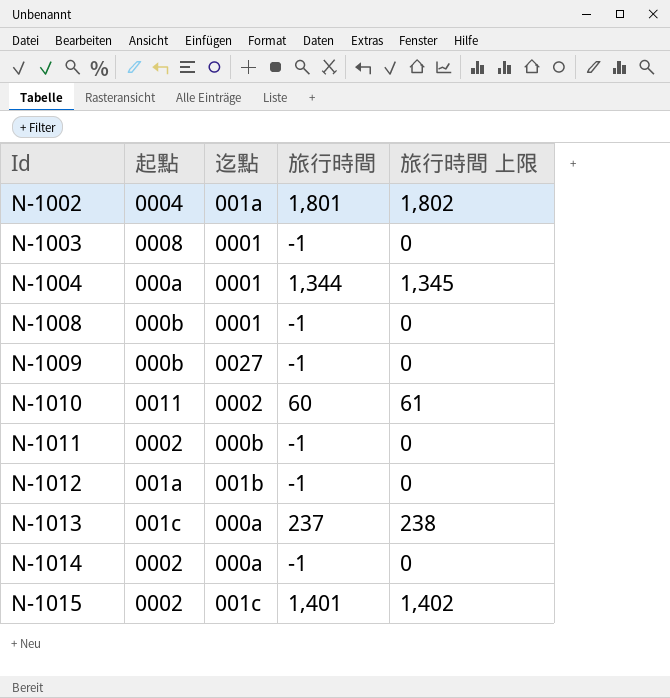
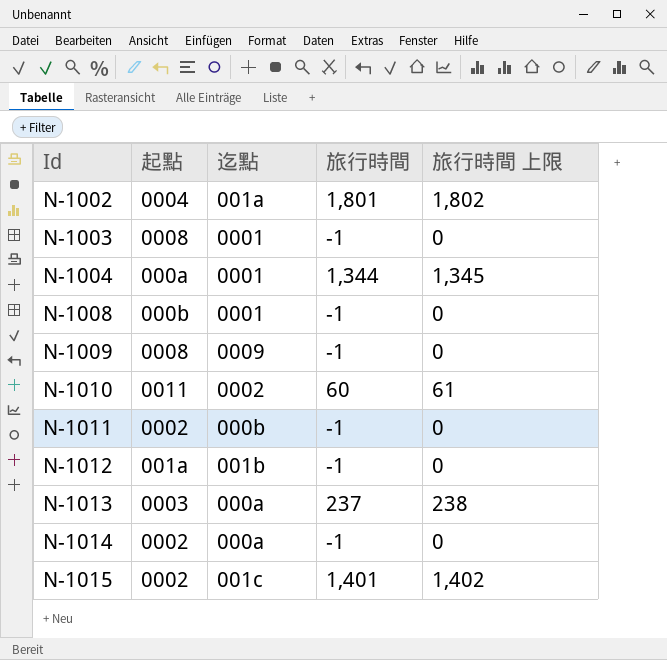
N-1009 | 起點: 000b -> 0008
N-1009 | 迄點: 0027 -> 0009
N-1013 | 起點: 001c -> 0003

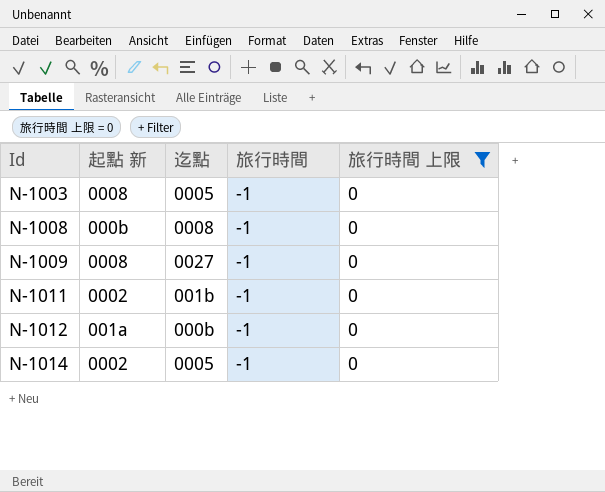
filter: none -> 旅行時間 上限 = 0
column name: 起點 -> 起點 新
N-1003 | 迄點: 0001 -> 0005
N-1008 | 迄點: 0001 -> 0008
N-1009 | 迄點: 0009 -> 0027
N-1011 | 迄點: 000b -> 001b
N-1012 | 迄點: 001b -> 000b
N-1014 | 迄點: 000a -> 0005

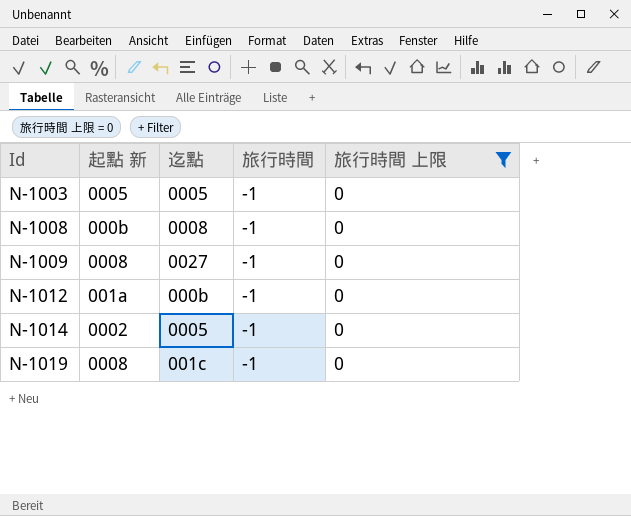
row N-1011: 0002 | 001b | -1 | 0 -> none
N-1003 | 起點 新: 0008 -> 0005
row N-1019: none -> 0008 | 001c | -1 | 0

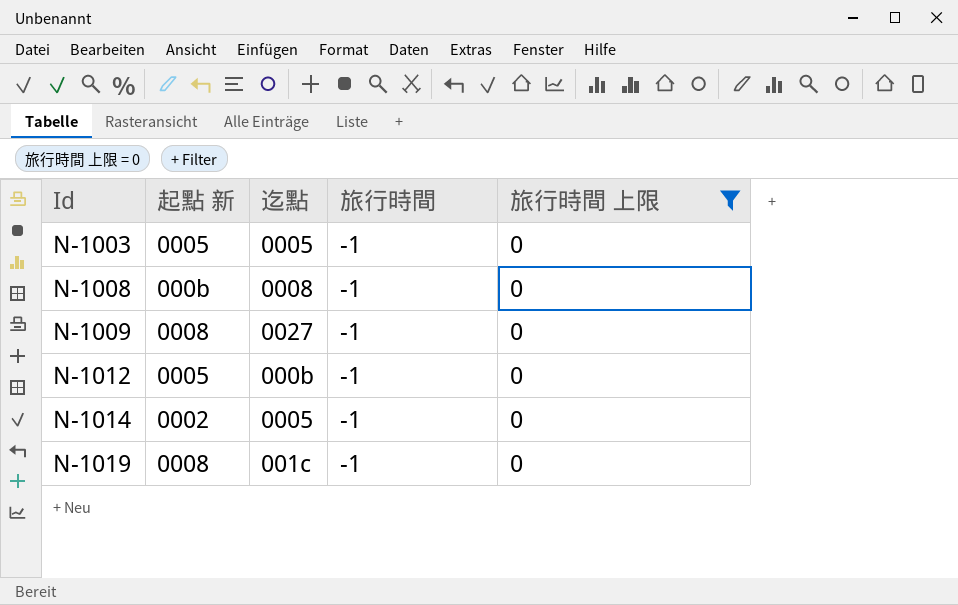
N-1012 | 起點 新: 001a -> 0005

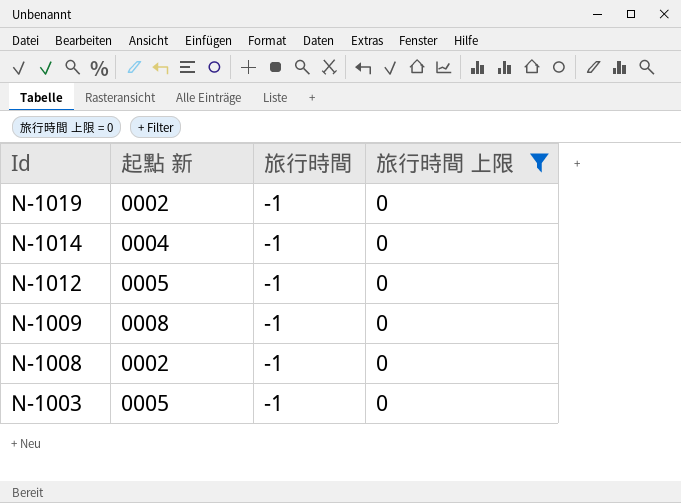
row order: Id ascending -> Id descending
column 迄點 | position: 3 -> none
N-1019 | 起點 新: 0008 -> 0002
N-1014 | 起點 新: 0002 -> 0004
N-1008 | 起點 新: 000b -> 0002

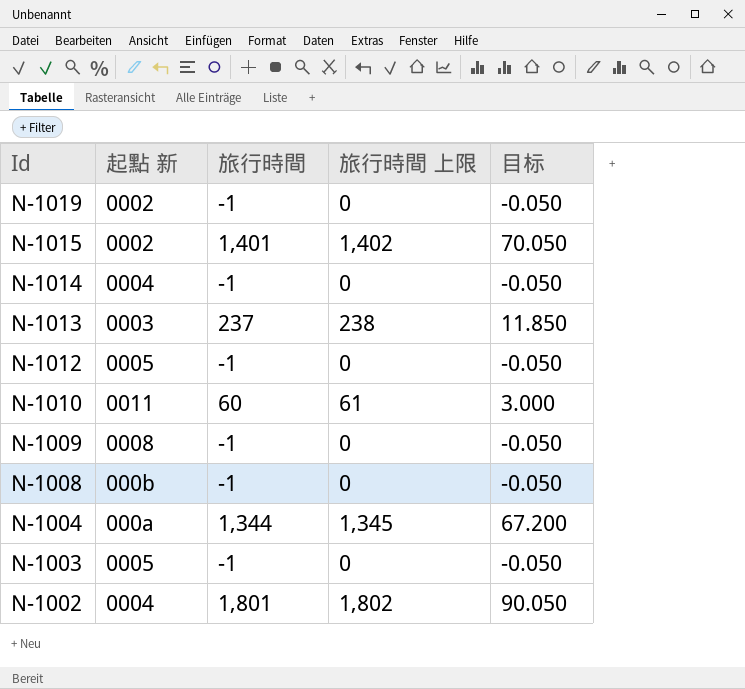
filter: 旅行時間 上限 = 0 -> none
column 目标 | formula: none -> [旅行時間] * 0.05
N-1008 | 起點 新: 0002 -> 000b

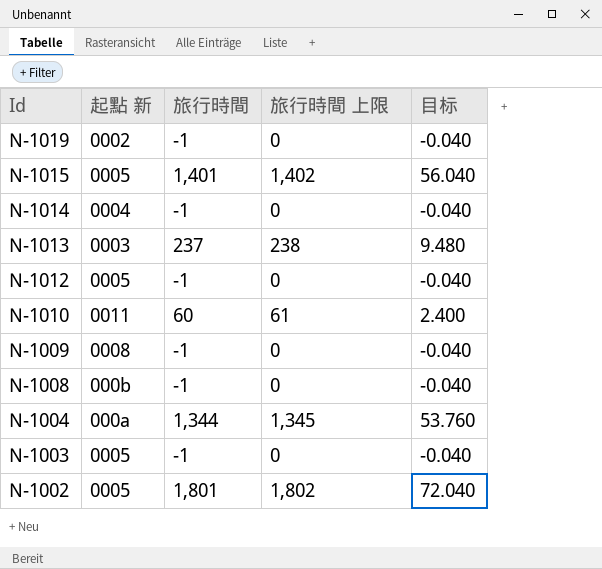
column 目标 | formula: [旅行時間] * 0.05 -> [旅行時間] * 0.04
N-1015 | 起點 新: 0002 -> 0005
N-1002 | 起點 新: 0004 -> 0005

